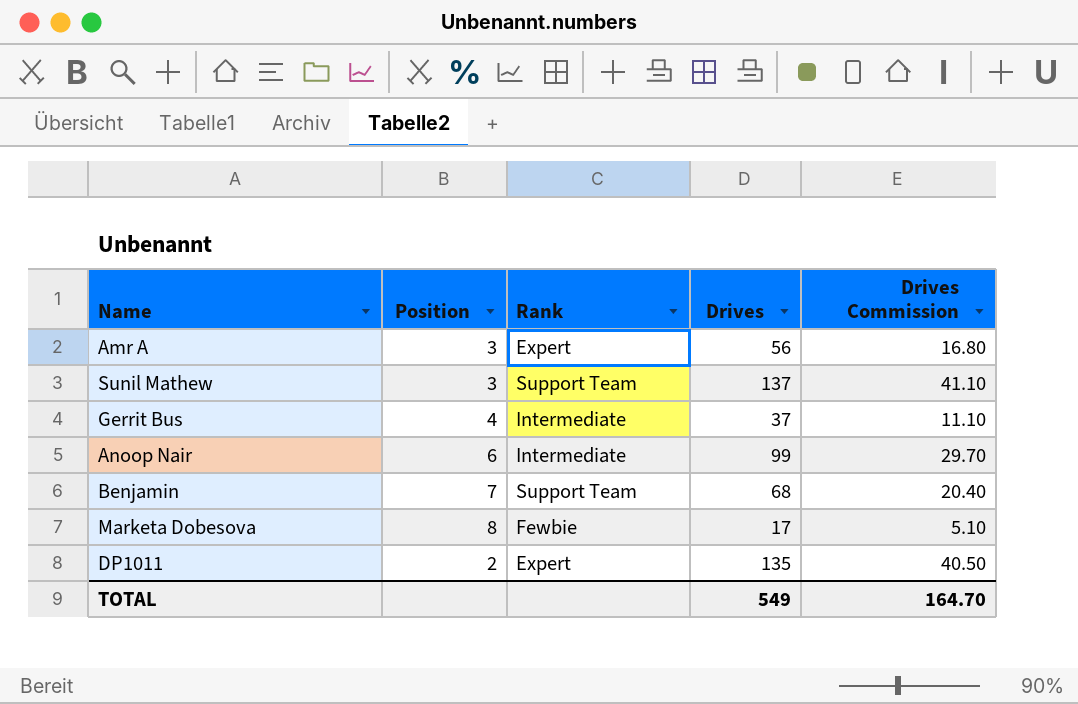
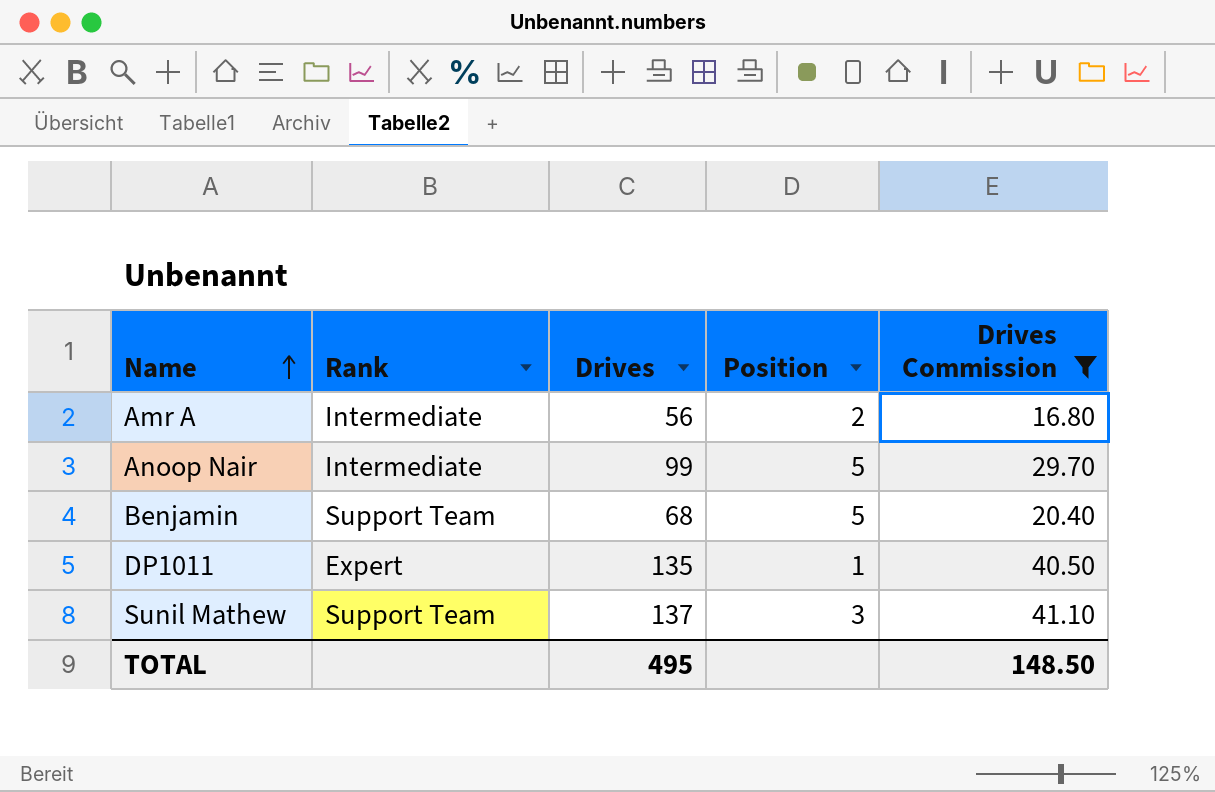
filter: none -> Drives Commission >= 16.80
row order: none -> Name ascending
column Position | position: 2 -> 4
Amr A | Rank: Expert -> Intermediate
Amr A | Position: 3 -> 2
Anoop Nair | Position: 6 -> 5
Benjamin | Position: 7 -> 5
DP1011 | Position: 2 -> 1
TOTAL | Drives: 549 -> 495
TOTAL | Drives Commission: 164.70 -> 148.50

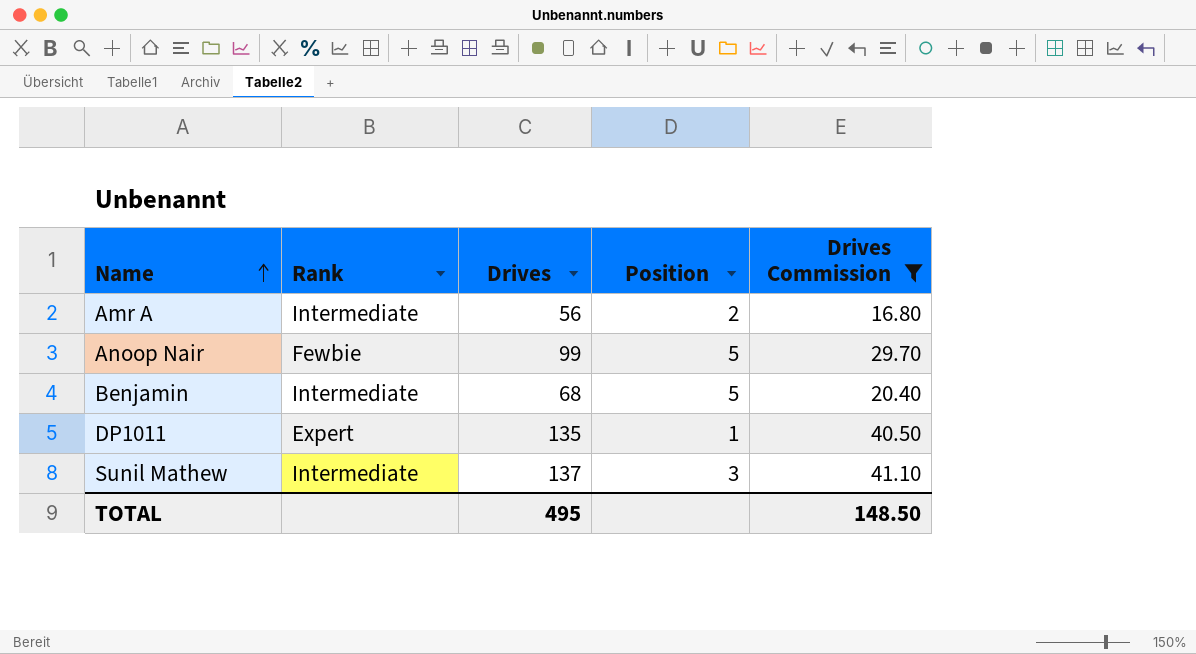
Anoop Nair | Rank: Intermediate -> Fewbie
Benjamin | Rank: Support Team -> Intermediate
Sunil Mathew | Rank: Support Team -> Intermediate

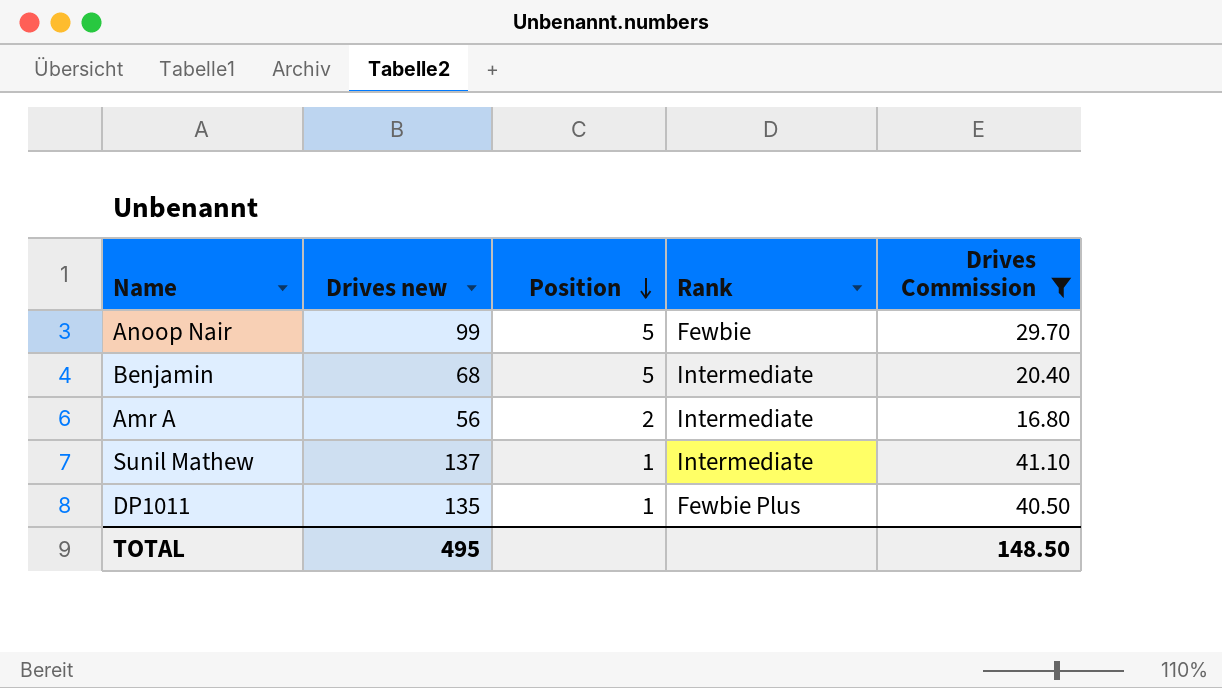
row order: Name ascending -> Position descending
column name: Drives -> Drives new
column Rank | position: 2 -> 4
Sunil Mathew | Position: 3 -> 1
DP1011 | Rank: Expert -> Fewbie Plus

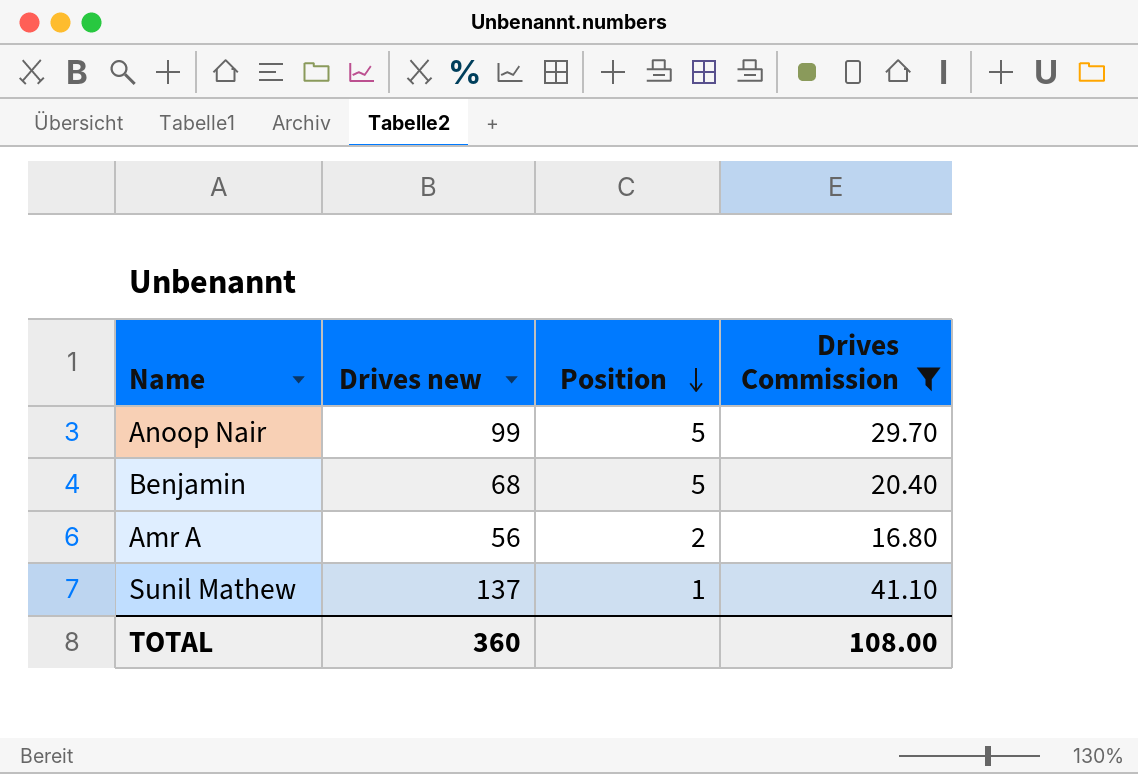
column Rank | position: 4 -> none
row DP1011: 135 | 1 | Fewbie Plus | 40.50 -> none
TOTAL | Drives new: 495 -> 360
TOTAL | Drives Commission: 148.50 -> 108.00

